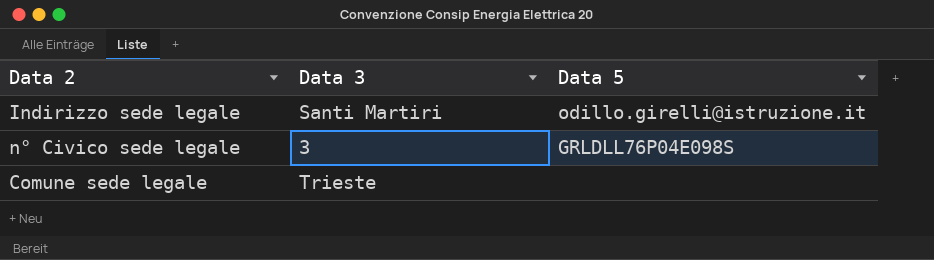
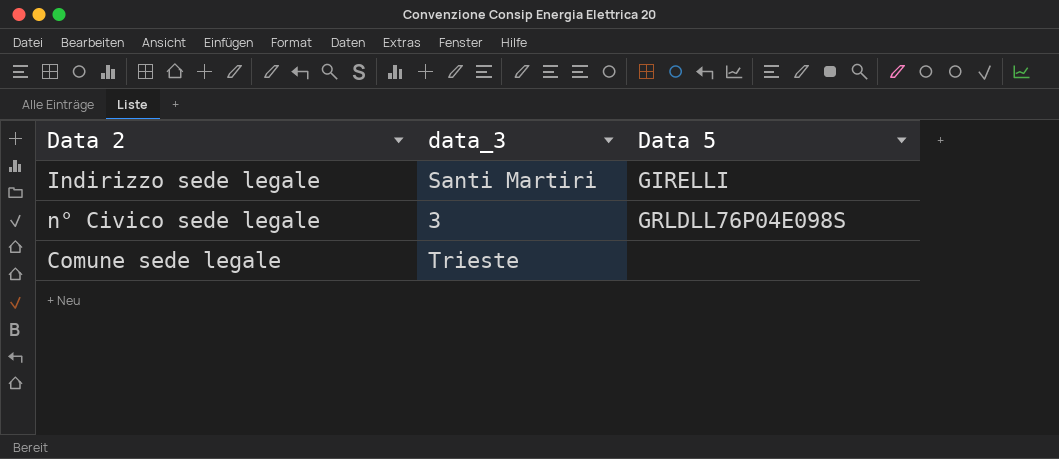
column name: Data 3 -> data_3
Indirizzo sede legale | Data 5: odillo.girelli@istruzione.it -> GIRELLI

